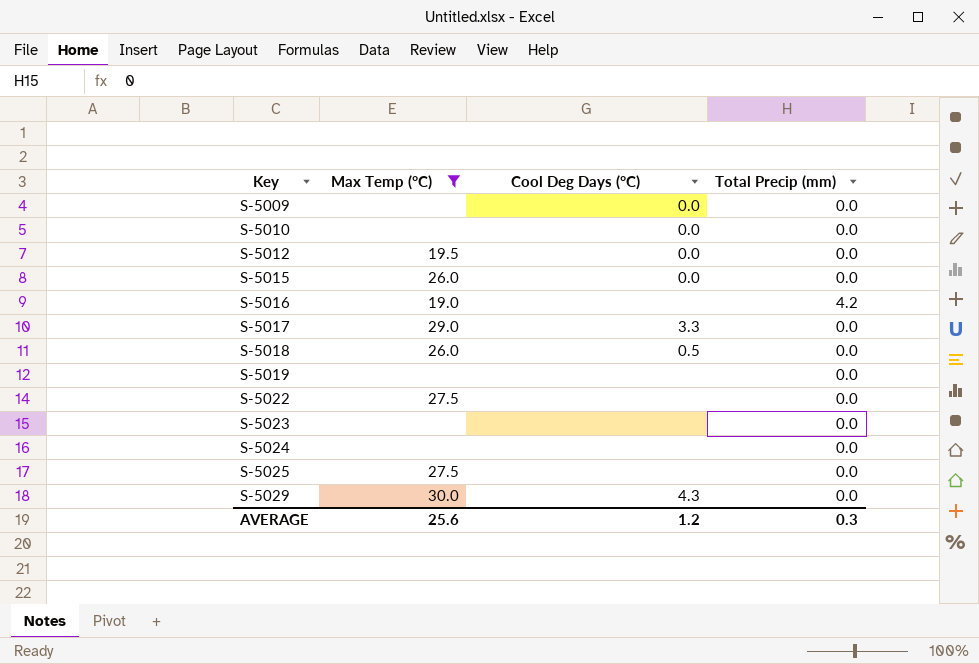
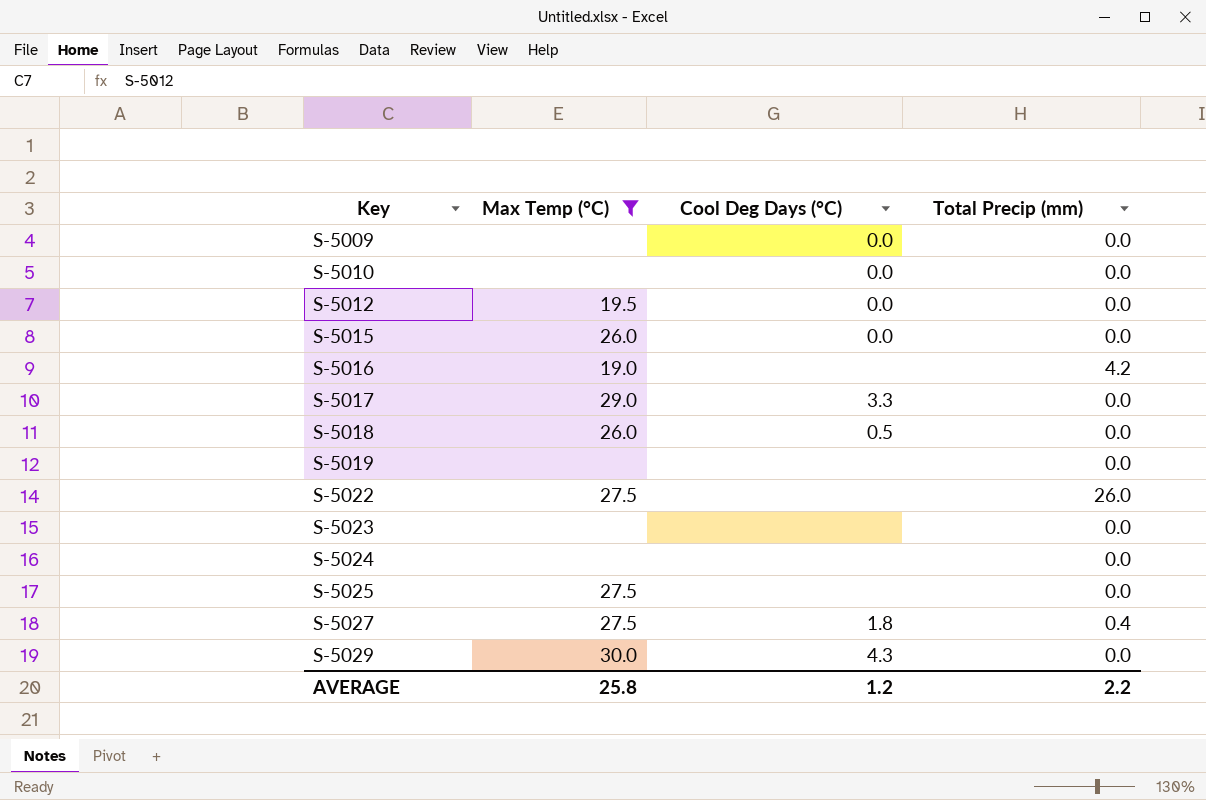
S-5022 | Total Precip (mm): 0.0 -> 26.0
row S-5027: none -> 27.5 | 1.8 | 0.4
AVERAGE | Max Temp (°C): 25.6 -> 25.8
AVERAGE | Total Precip (mm): 0.3 -> 2.2

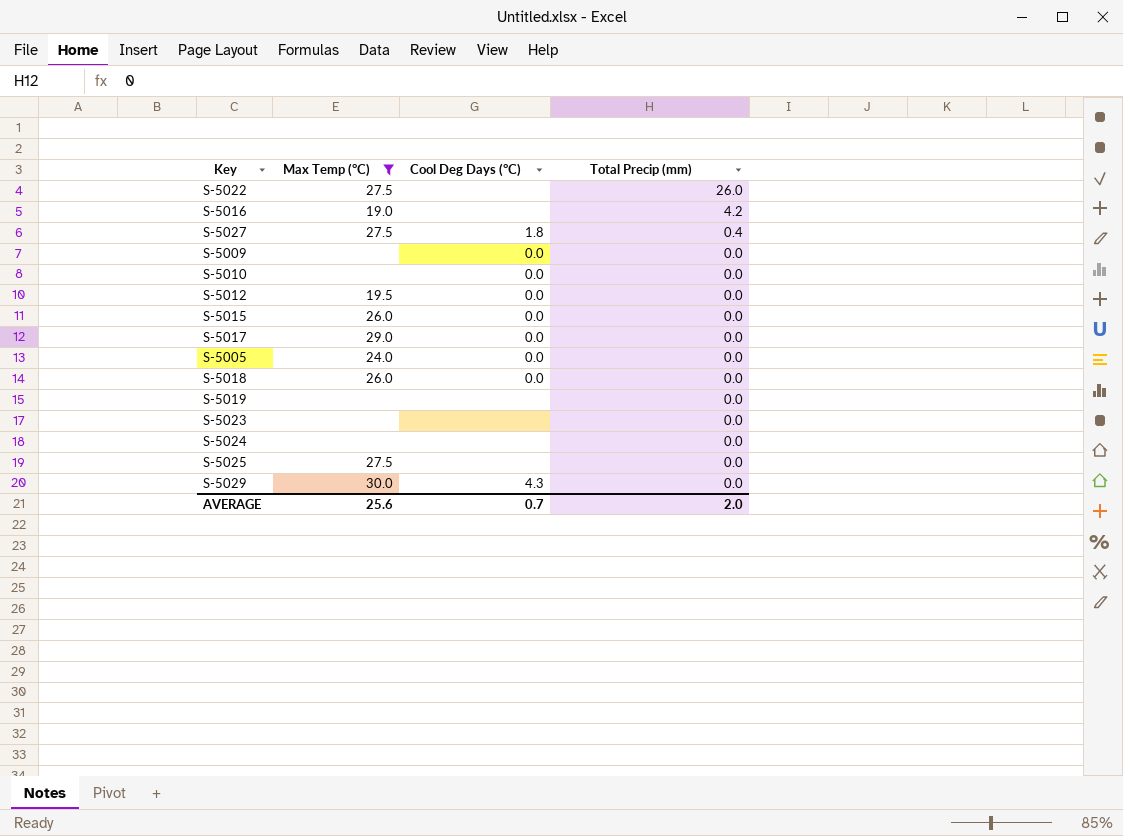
row order: Key ascending -> Total Precip (mm) descending
S-5017 | Cool Deg Days (°C): 3.3 -> 0.0
row S-5005: none -> 24.0 | 0.0 | 0.0
S-5018 | Cool Deg Days (°C): 0.5 -> 0.0
AVERAGE | Max Temp (°C): 25.8 -> 25.6
AVERAGE | Cool Deg Days (°C): 1.2 -> 0.7
AVERAGE | Total Precip (mm): 2.2 -> 2.0

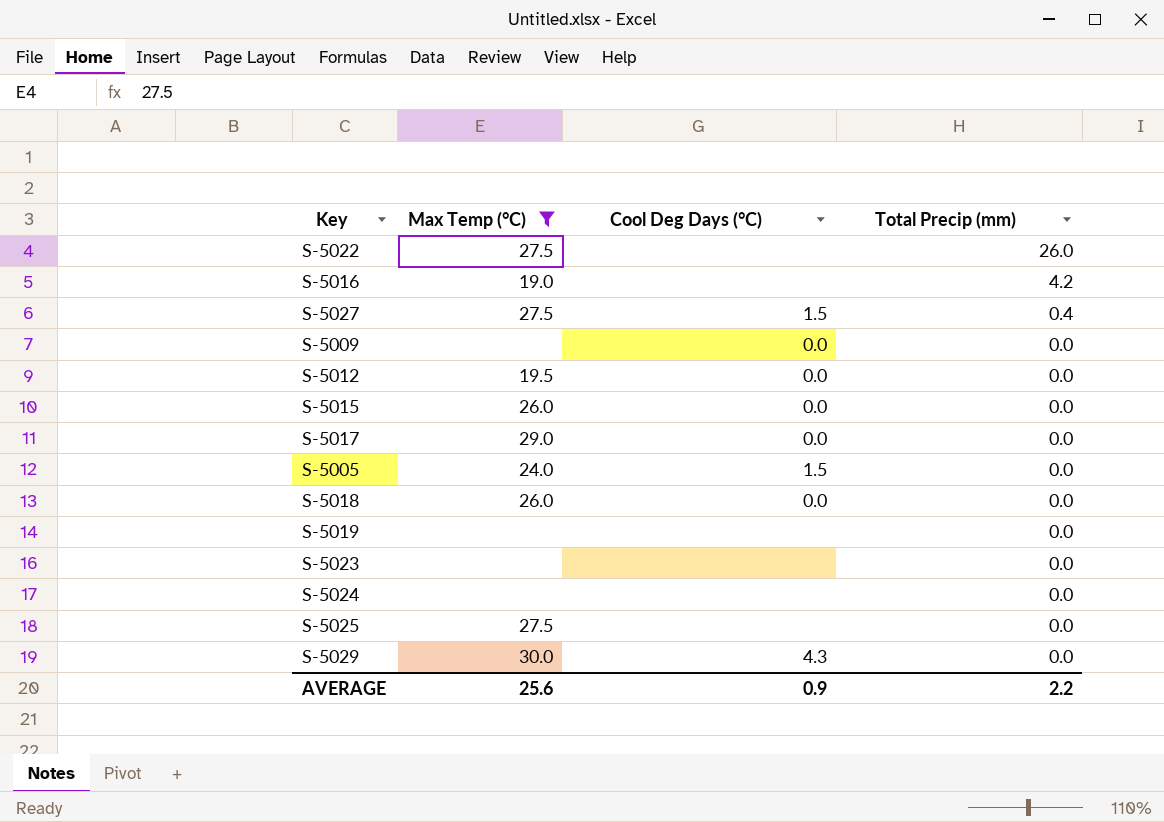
row S-5010: none | 0.0 | 0.0 -> none
S-5027 | Cool Deg Days (°C): 1.8 -> 1.5
S-5005 | Cool Deg Days (°C): 0.0 -> 1.5
AVERAGE | Cool Deg Days (°C): 0.7 -> 0.9
AVERAGE | Total Precip (mm): 2.0 -> 2.2

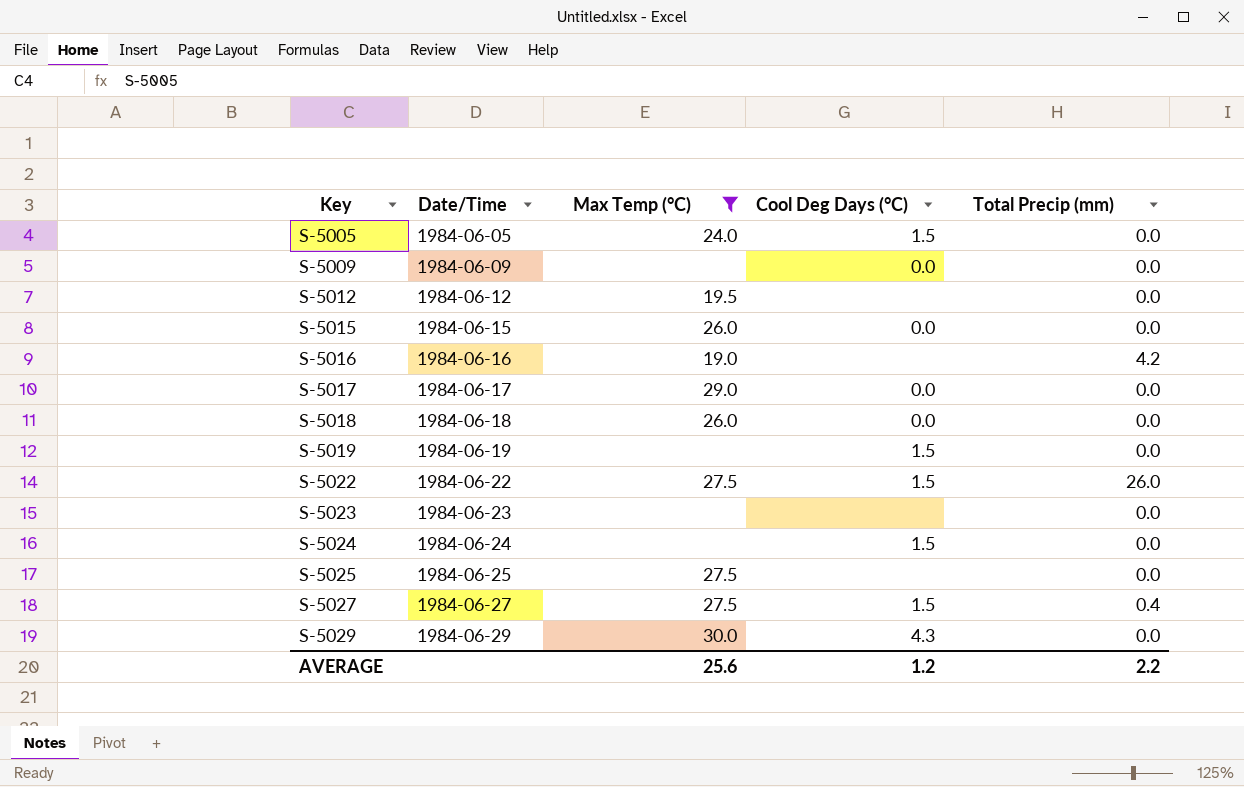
row order: Total Precip (mm) descending -> Key ascending
column Date/Time | position: none -> 2
S-5012 | Cool Deg Days (°C): 0.0 -> none
S-5019 | Cool Deg Days (°C): none -> 1.5
S-5022 | Cool Deg Days (°C): none -> 1.5
S-5024 | Cool Deg Days (°C): none -> 1.5
AVERAGE | Cool Deg Days (°C): 0.9 -> 1.2

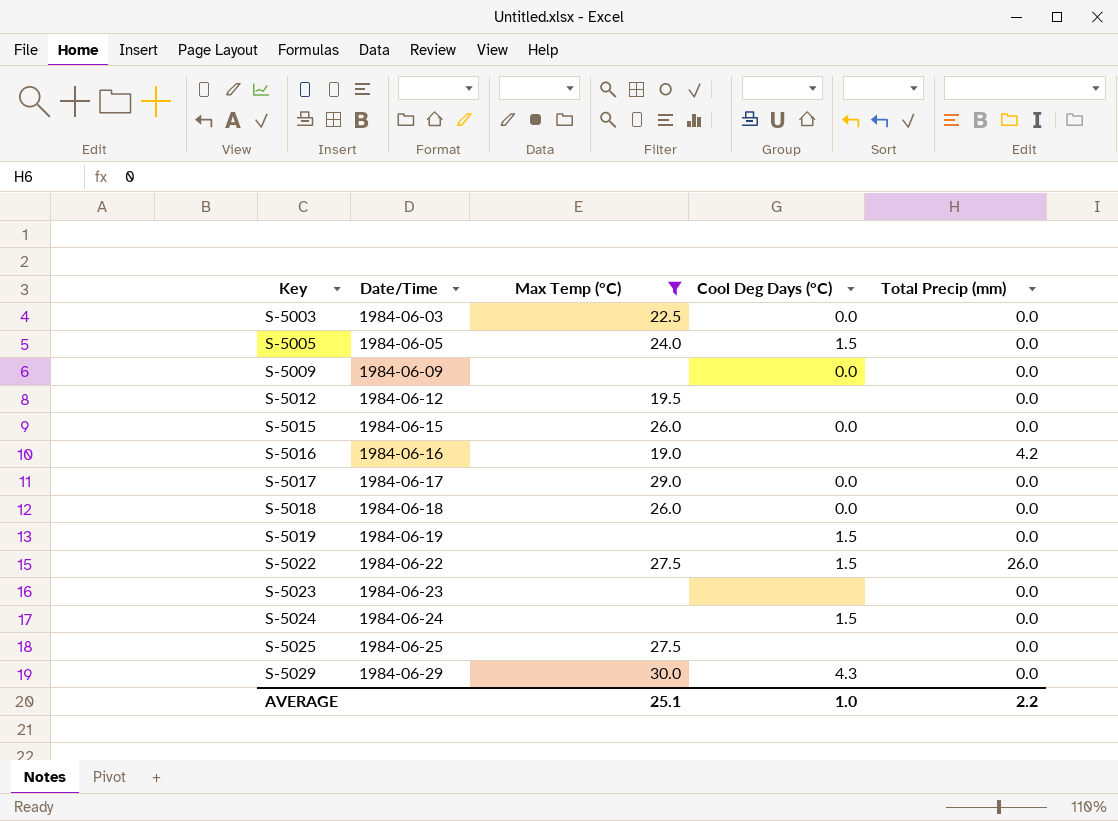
row S-5027: 1984-06-27 | 27.5 | 1.5 | 0.4 -> none
row S-5003: none -> 1984-06-03 | 22.5 | 0.0 | 0.0
AVERAGE | Max Temp (°C): 25.6 -> 25.1
AVERAGE | Cool Deg Days (°C): 1.2 -> 1.0

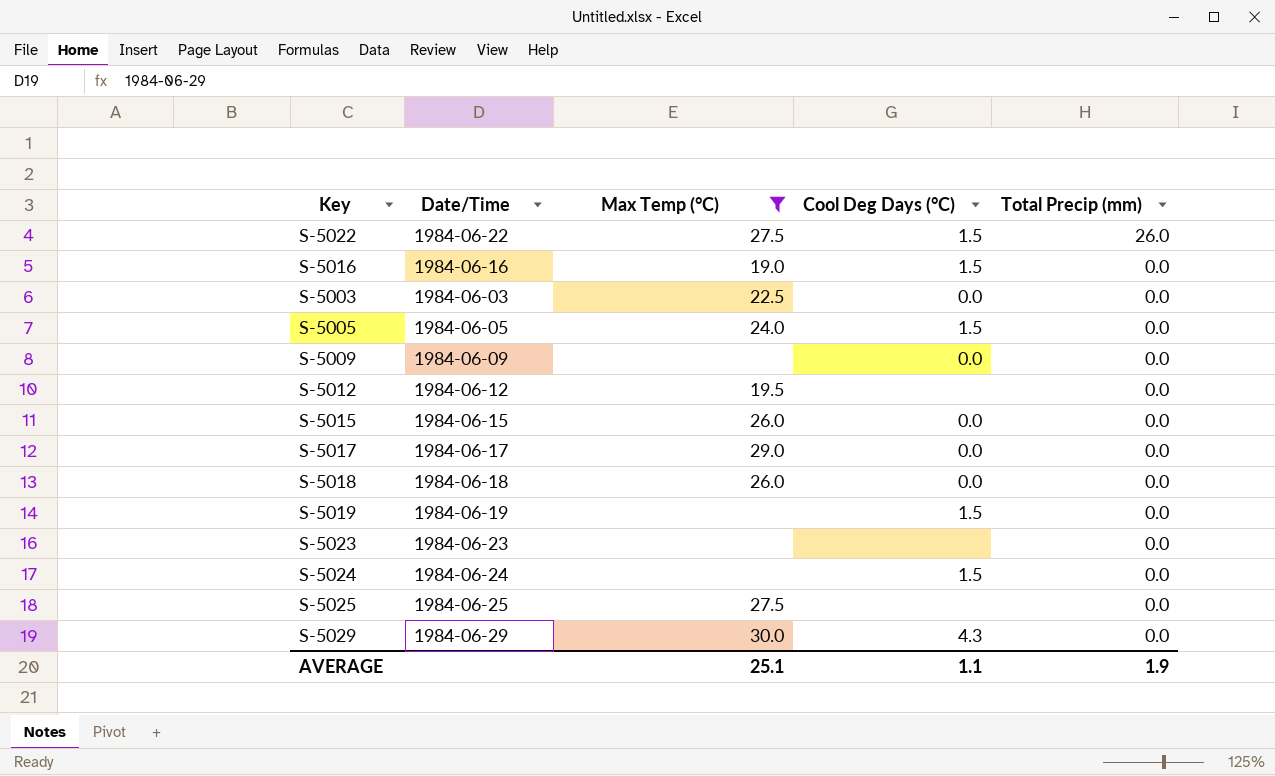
row order: Key ascending -> Total Precip (mm) descending
S-5016 | Cool Deg Days (°C): none -> 1.5
S-5016 | Total Precip (mm): 4.2 -> 0.0
AVERAGE | Cool Deg Days (°C): 1.0 -> 1.1
AVERAGE | Total Precip (mm): 2.2 -> 1.9

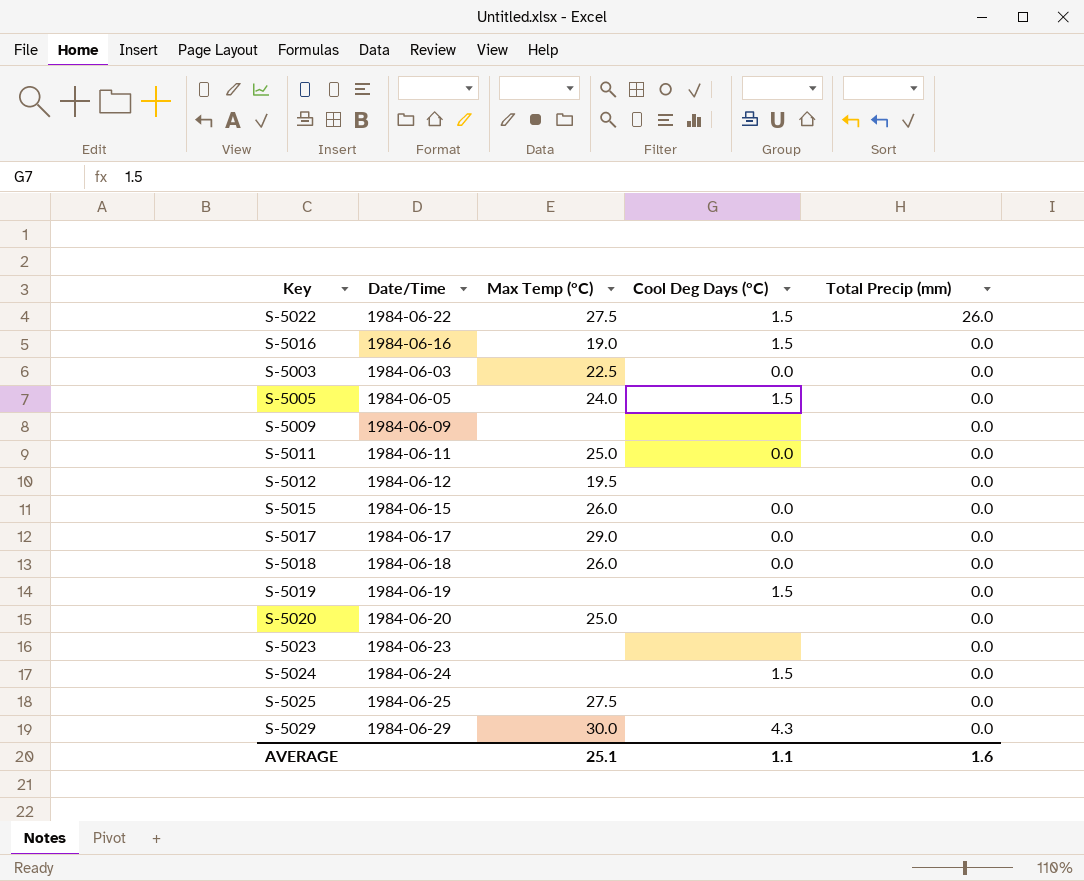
filter: Max Temp (°C) != 25.0 -> none
S-5009 | Cool Deg Days (°C): 0.0 -> none
AVERAGE | Total Precip (mm): 1.9 -> 1.6

